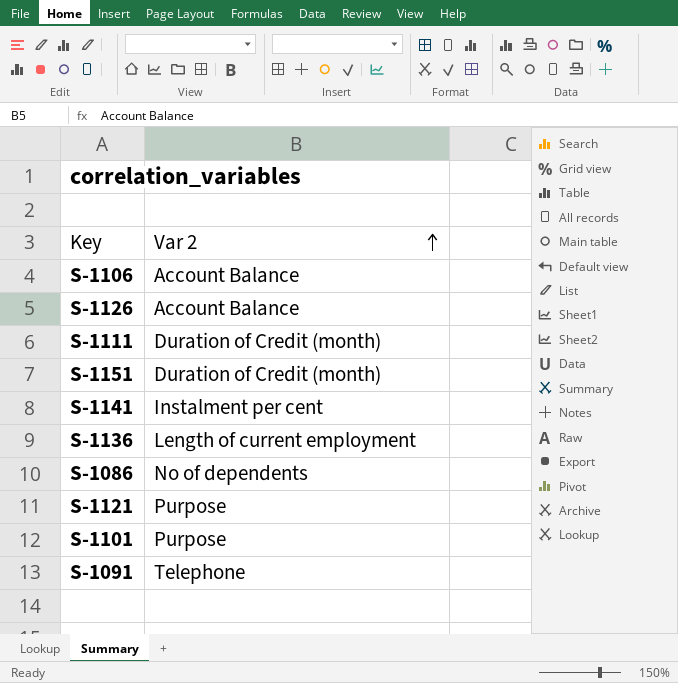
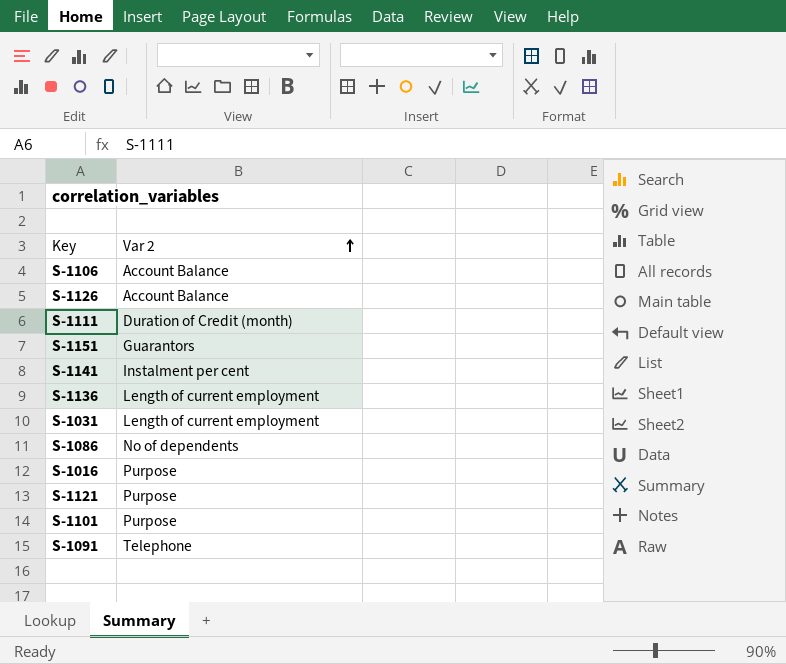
S-1151 | Var 2: Duration of Credit (month) -> Guarantors
row S-1031: none -> Length of current employment
row S-1016: none -> Purpose

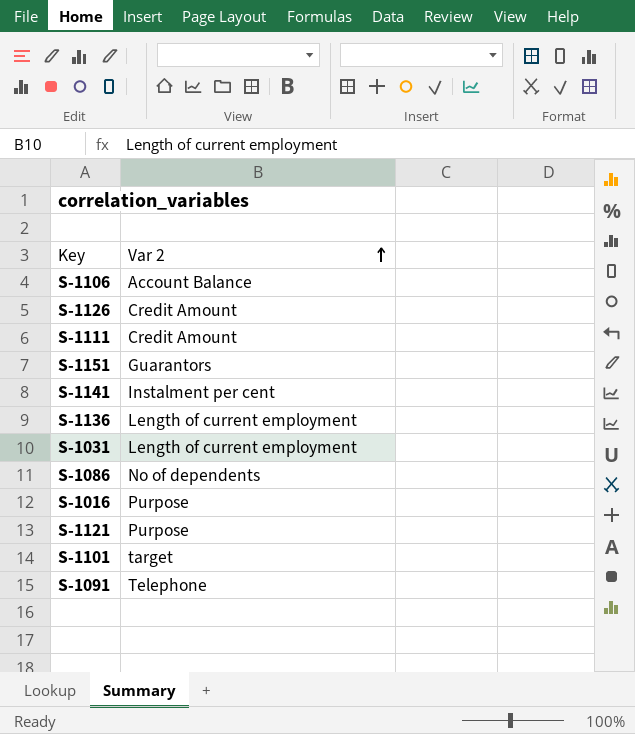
S-1126 | Var 2: Account Balance -> Credit Amount
S-1111 | Var 2: Duration of Credit (month) -> Credit Amount
S-1101 | Var 2: Purpose -> target

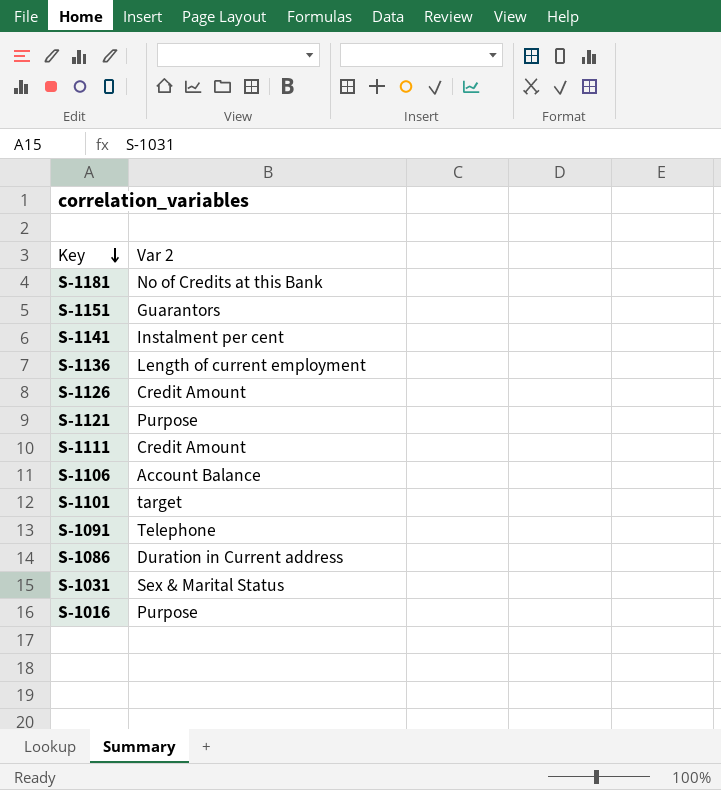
row order: Var 2 ascending -> Key descending
row S-1181: none -> No of Credits at this Bank
S-1086 | Var 2: No of dependents -> Duration in Current address
S-1031 | Var 2: Length of current employment -> Sex & Marital Status

